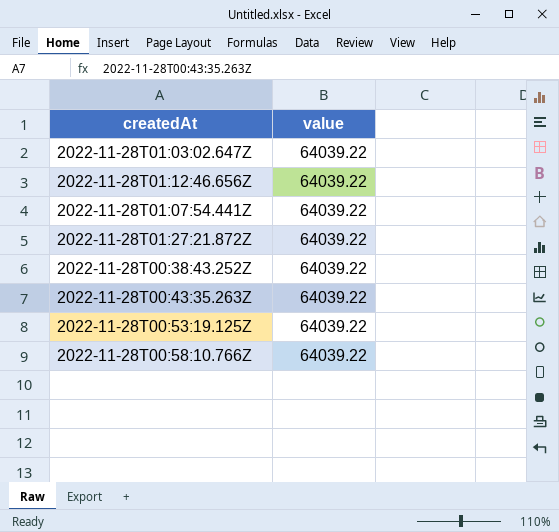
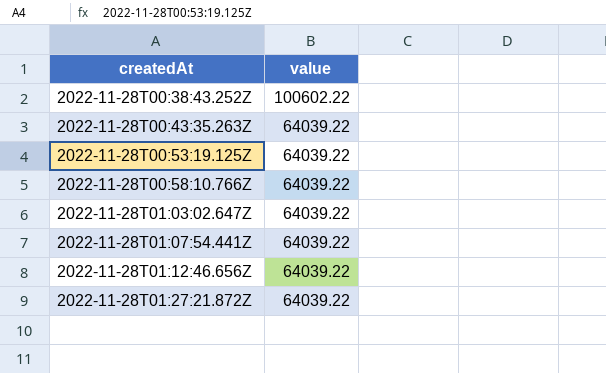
row order: none -> createdAt ascending
2022-11-28T00:38:43.252Z | value: 64039.22 -> 100602.22

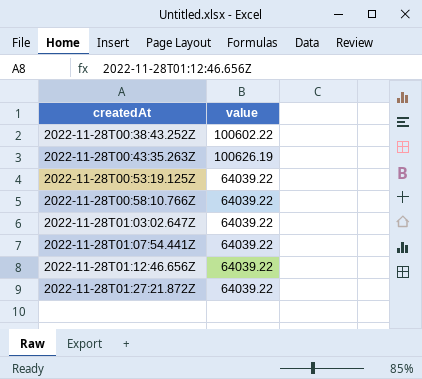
2022-11-28T00:43:35.263Z | value: 64039.22 -> 100626.19

